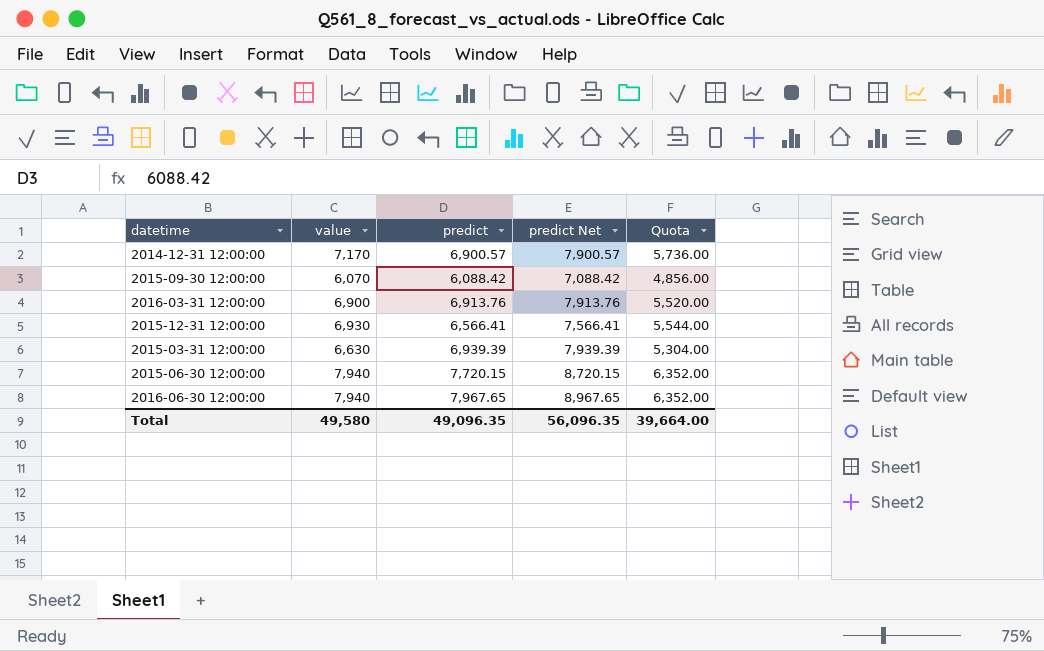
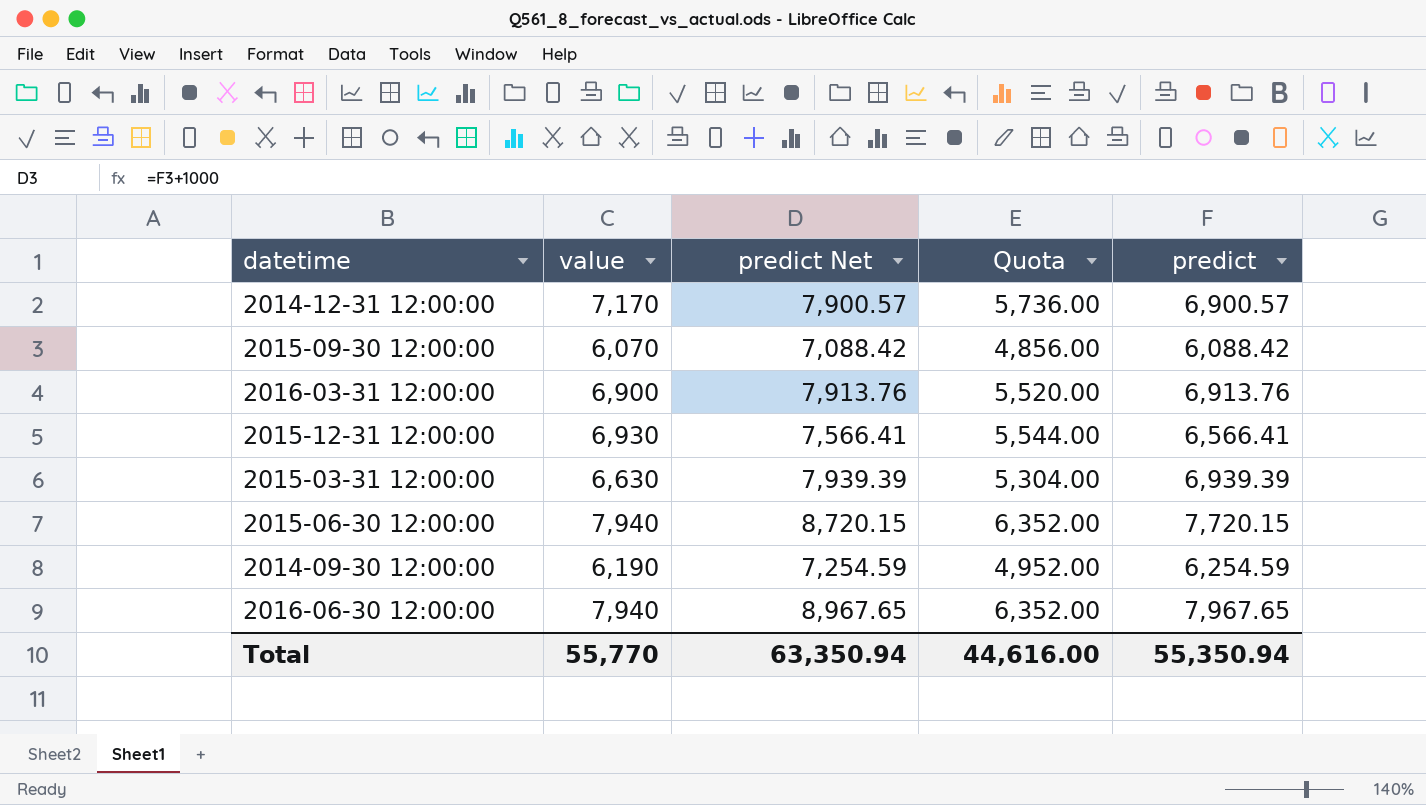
column predict | position: 3 -> 5
row 2014-09-30 12:00:00: none -> 6,190 | 7,254.59 | 4,952.00 | 6,254.59
Total | value: 49,580 -> 55,770
Total | predict Net: 56,096.35 -> 63,350.94
Total | Quota: 39,664.00 -> 44,616.00
Total | predict: 49,096.35 -> 55,350.94

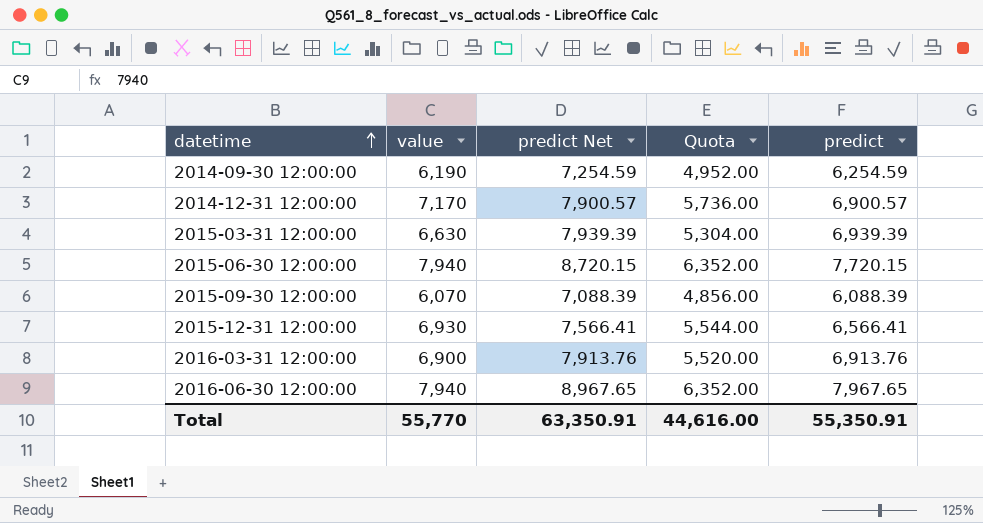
row order: none -> datetime ascending
2015-09-30 12:00:00 | predict Net: 7,088.42 -> 7,088.39
2015-09-30 12:00:00 | predict: 6,088.42 -> 6,088.39
Total | predict Net: 63,350.94 -> 63,350.91
Total | predict: 55,350.94 -> 55,350.91

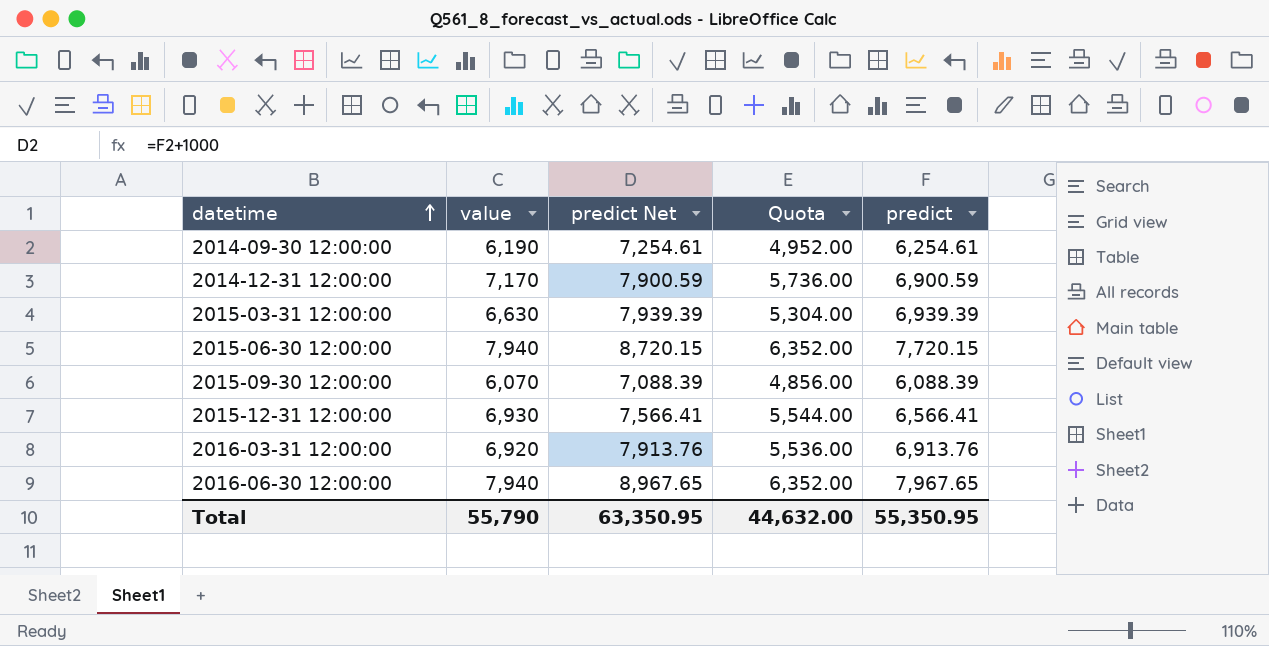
2014-09-30 12:00:00 | predict Net: 7,254.59 -> 7,254.61
2014-09-30 12:00:00 | predict: 6,254.59 -> 6,254.61
2014-12-31 12:00:00 | predict Net: 7,900.57 -> 7,900.59
2014-12-31 12:00:00 | predict: 6,900.57 -> 6,900.59
2016-03-31 12:00:00 | value: 6,900 -> 6,920
2016-03-31 12:00:00 | Quota: 5,520.00 -> 5,536.00
Total | value: 55,770 -> 55,790
Total | predict Net: 63,350.91 -> 63,350.95
Total | Quota: 44,616.00 -> 44,632.00
Total | predict: 55,350.91 -> 55,350.95

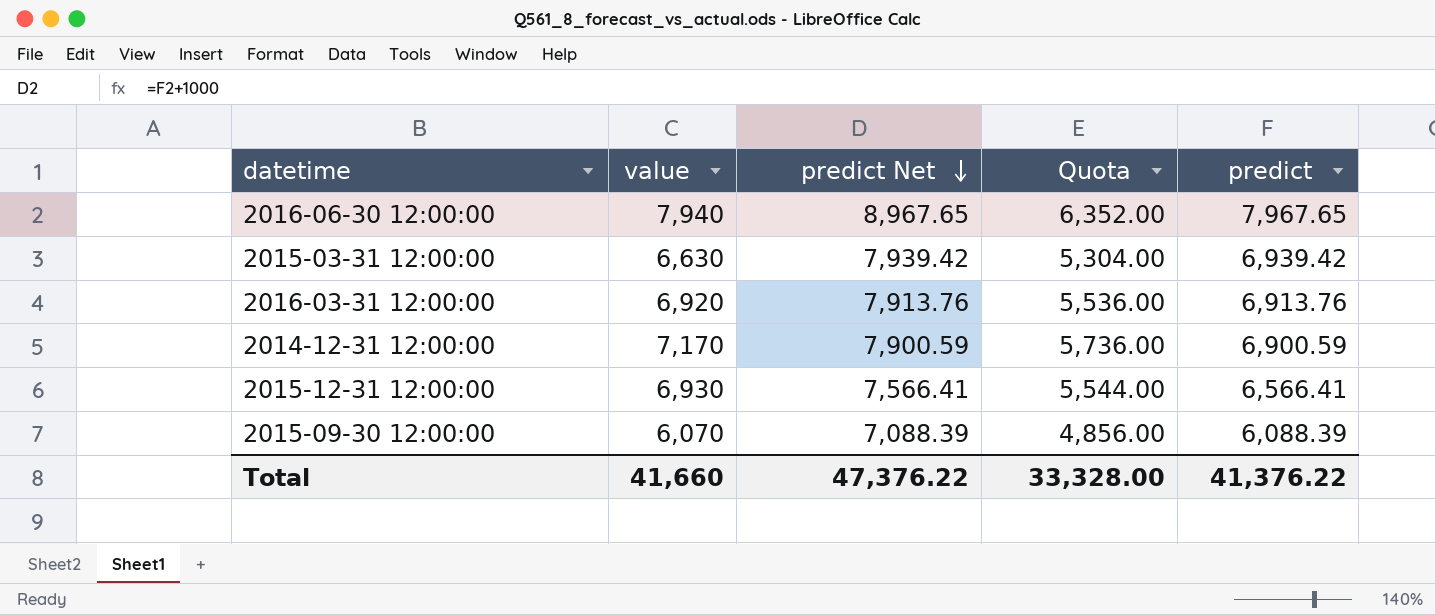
row order: datetime ascending -> predict Net descending
row 2014-09-30 12:00:00: 6,190 | 7,254.61 | 4,952.00 | 6,254.61 -> none
row 2015-06-30 12:00:00: 7,940 | 8,720.15 | 6,352.00 | 7,720.15 -> none
2015-03-31 12:00:00 | predict Net: 7,939.39 -> 7,939.42
2015-03-31 12:00:00 | predict: 6,939.39 -> 6,939.42
Total | value: 55,790 -> 41,660
Total | predict Net: 63,350.95 -> 47,376.22
Total | Quota: 44,632.00 -> 33,328.00
Total | predict: 55,350.95 -> 41,376.22

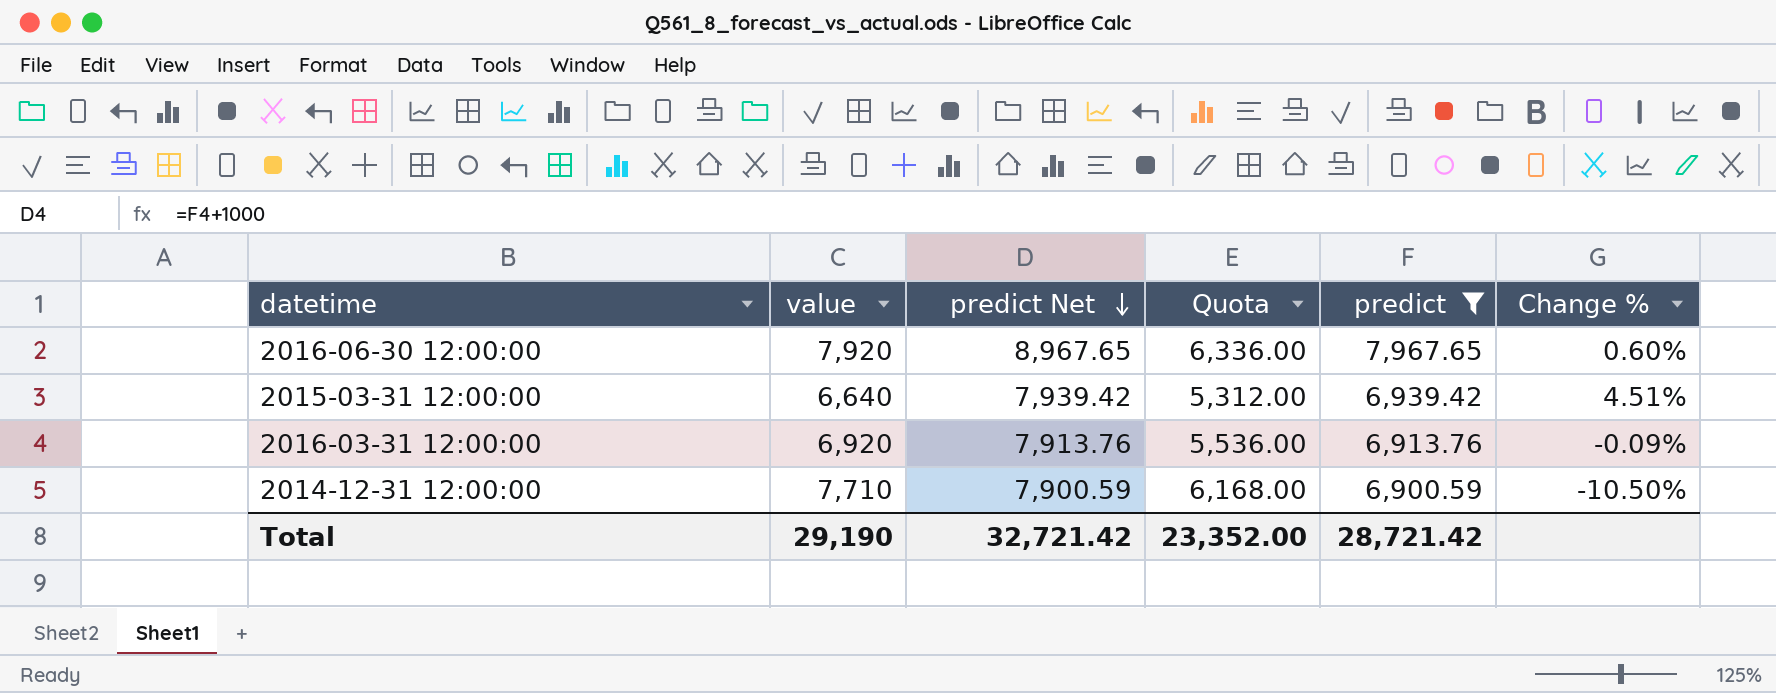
filter: none -> predict >= 6,900.59
column Change % | formula: none -> ([predict] - [value]) / [value]
2016-06-30 12:00:00 | value: 7,940 -> 7,920
2016-06-30 12:00:00 | Quota: 6,352.00 -> 6,336.00
2015-03-31 12:00:00 | value: 6,630 -> 6,640
2015-03-31 12:00:00 | Quota: 5,304.00 -> 5,312.00
2014-12-31 12:00:00 | value: 7,170 -> 7,710
2014-12-31 12:00:00 | Quota: 5,736.00 -> 6,168.00
Total | value: 41,660 -> 29,190
Total | predict Net: 47,376.22 -> 32,721.42
Total | Quota: 33,328.00 -> 23,352.00
Total | predict: 41,376.22 -> 28,721.42

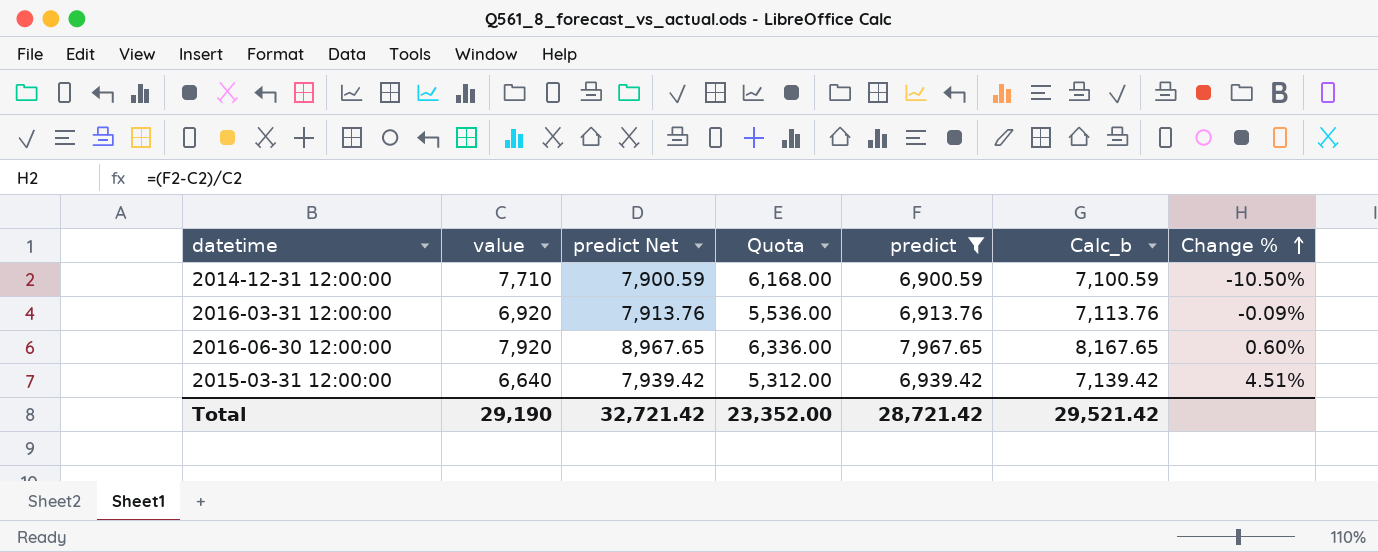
row order: predict Net descending -> Change % ascending
column Calc_b | formula: none -> [predict] + 200

